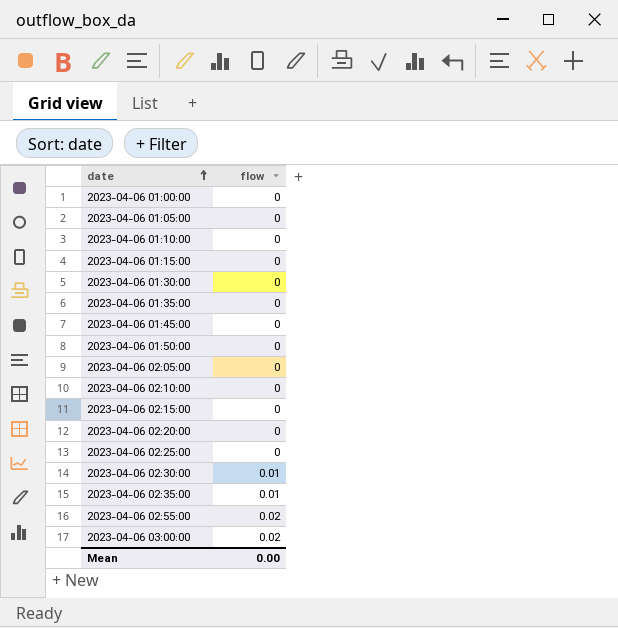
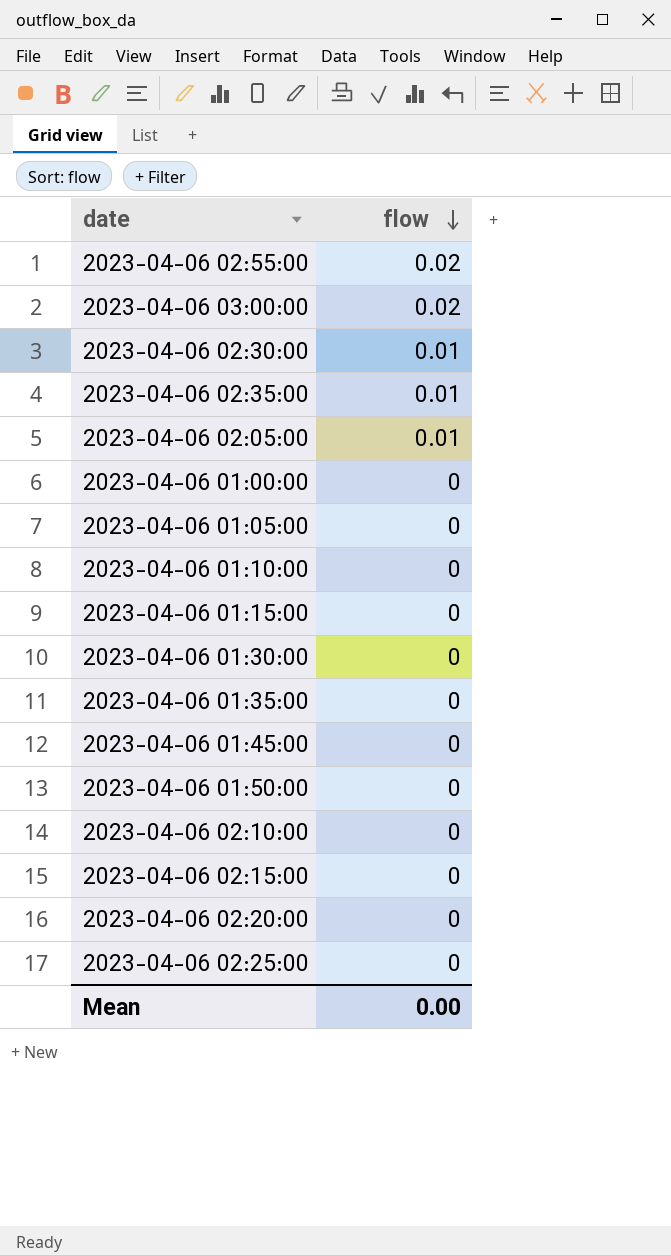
row order: date ascending -> flow descending
2023-04-06 02:05:00 | flow: 0 -> 0.01

